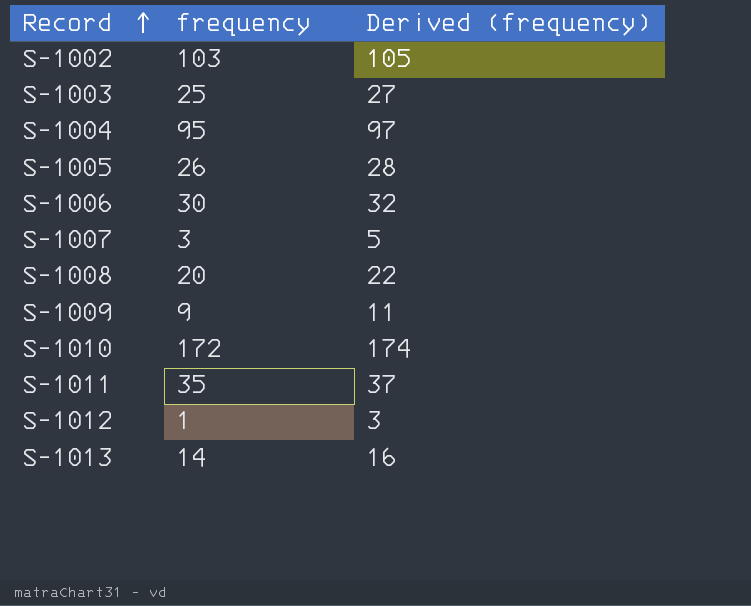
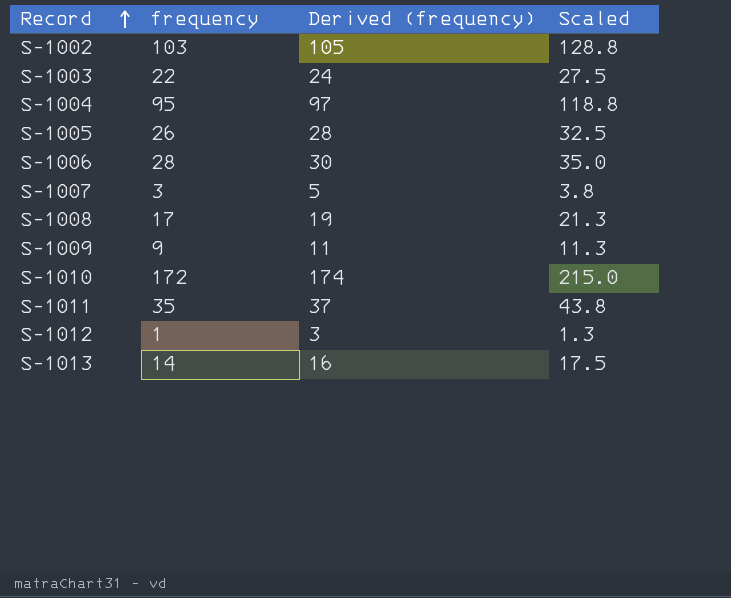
column Scaled | formula: none -> [frequency] * 1.25
S-1003 | frequency: 25 -> 22
S-1003 | Derived (frequency): 27 -> 24
S-1006 | frequency: 30 -> 28
S-1006 | Derived (frequency): 32 -> 30
S-1008 | frequency: 20 -> 17
S-1008 | Derived (frequency): 22 -> 19

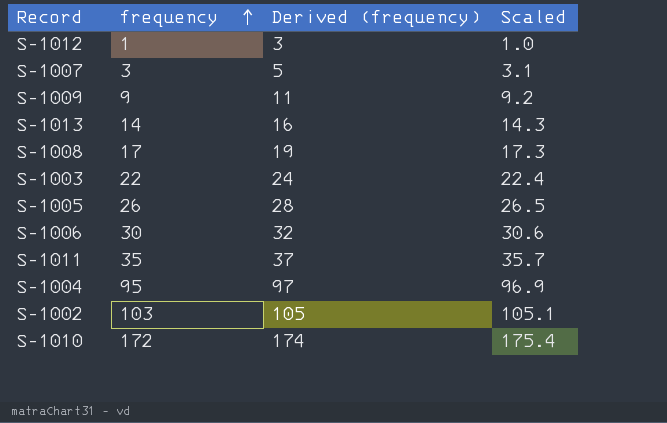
row order: Record ascending -> frequency ascending
column Scaled | formula: [frequency] * 1.25 -> [frequency] * 1.02
S-1006 | frequency: 28 -> 30
S-1006 | Derived (frequency): 30 -> 32

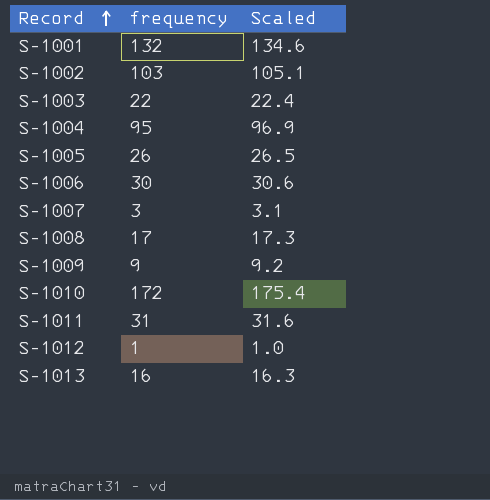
row order: frequency ascending -> Record ascending
column Derived (frequency) | formula: [frequency] + 2 -> none
row S-1001: none -> 132 | 134.6
S-1011 | frequency: 35 -> 31
S-1011 | Scaled: 35.7 -> 31.6
S-1013 | frequency: 14 -> 16
S-1013 | Scaled: 14.3 -> 16.3

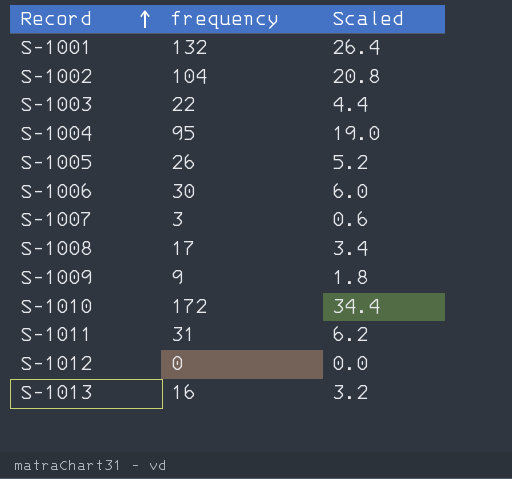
column Scaled | formula: [frequency] * 1.02 -> [frequency] * 0.2
S-1002 | frequency: 103 -> 104
S-1012 | frequency: 1 -> 0

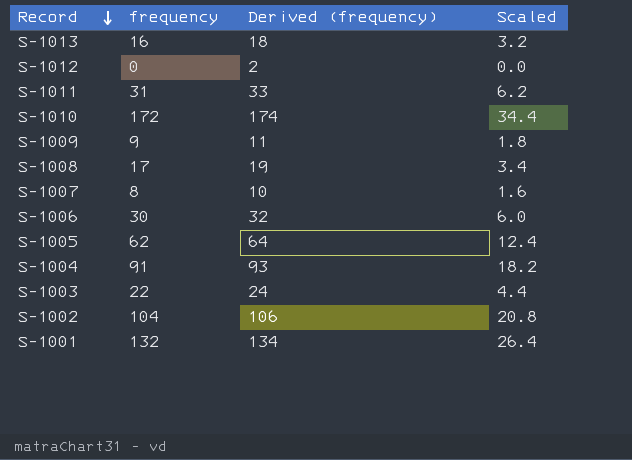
row order: Record ascending -> Record descending
column Derived (frequency) | formula: none -> [frequency] + 2
S-1007 | frequency: 3 -> 8
S-1007 | Scaled: 0.6 -> 1.6
S-1005 | frequency: 26 -> 62
S-1005 | Scaled: 5.2 -> 12.4
S-1004 | frequency: 95 -> 91
S-1004 | Scaled: 19.0 -> 18.2

